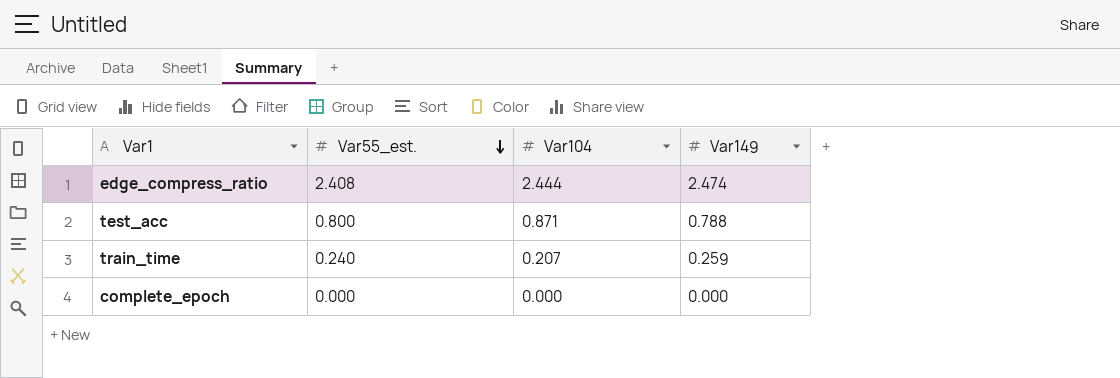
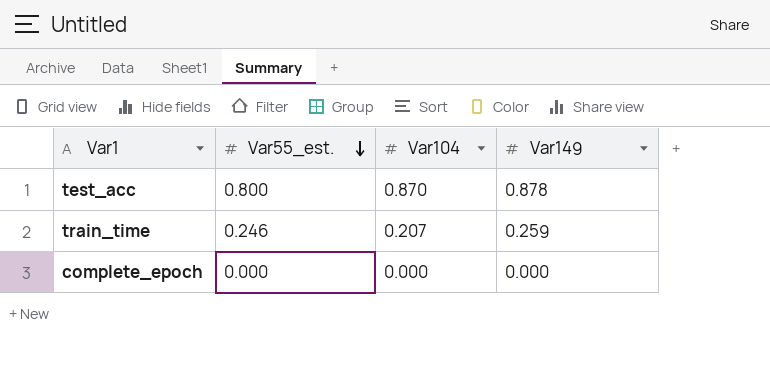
row edge_compress_ratio: 2.408 | 2.444 | 2.474 -> none
test_acc | Var104: 0.871 -> 0.870
test_acc | Var149: 0.788 -> 0.878
train_time | Var55_est.: 0.240 -> 0.246

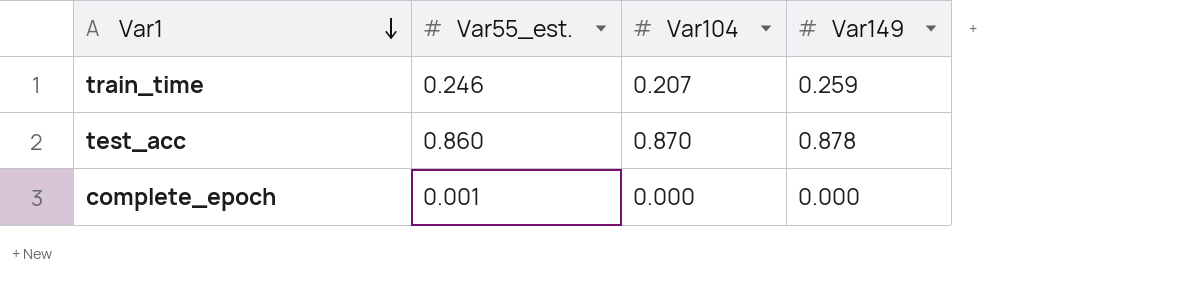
row order: Var55_est. descending -> Var1 descending
test_acc | Var55_est.: 0.800 -> 0.860
complete_epoch | Var55_est.: 0.000 -> 0.001

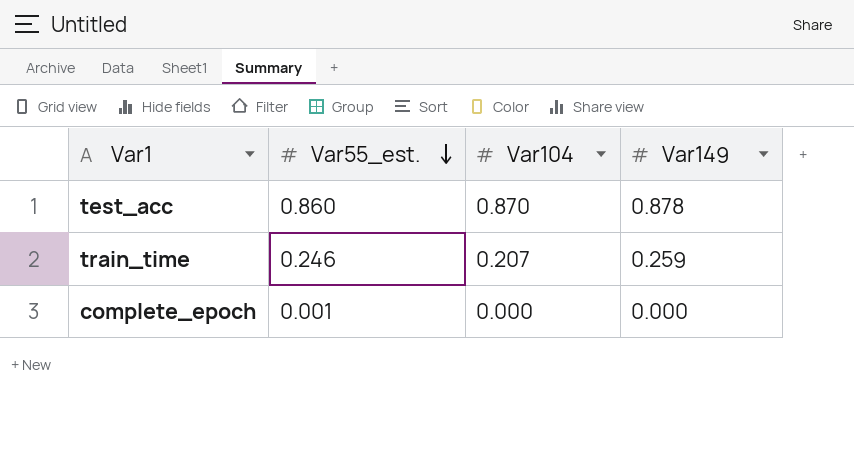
row order: Var1 descending -> Var55_est. descending

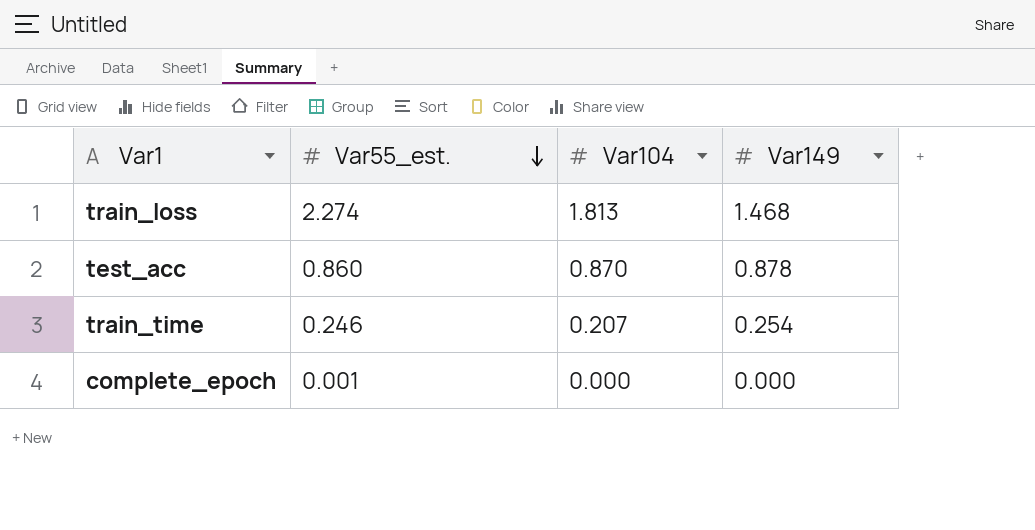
row train_loss: none -> 2.274 | 1.813 | 1.468
train_time | Var149: 0.259 -> 0.254

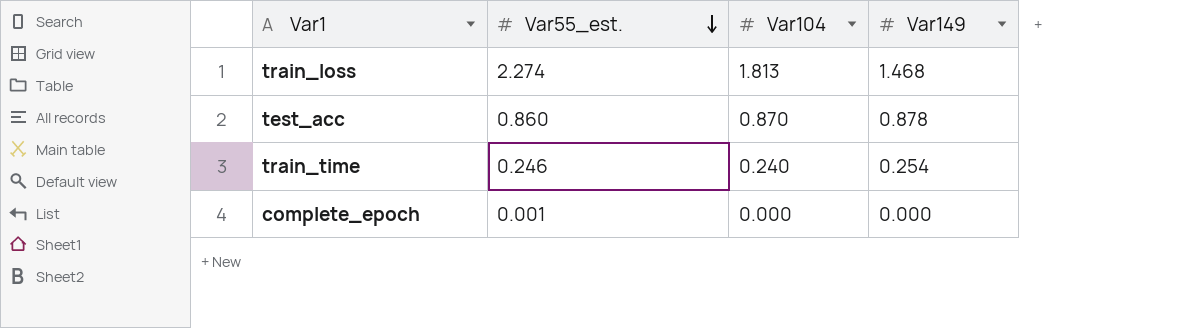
train_time | Var104: 0.207 -> 0.240

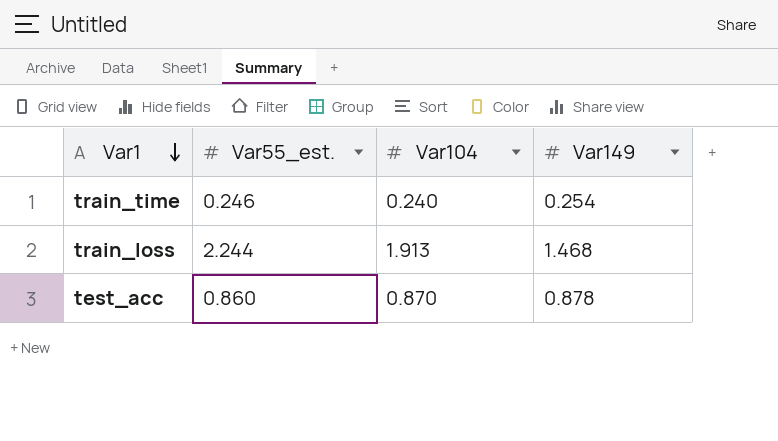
row order: Var55_est. descending -> Var1 descending
row complete_epoch: 0.001 | 0.000 | 0.000 -> none
train_loss | Var55_est.: 2.274 -> 2.244
train_loss | Var104: 1.813 -> 1.913

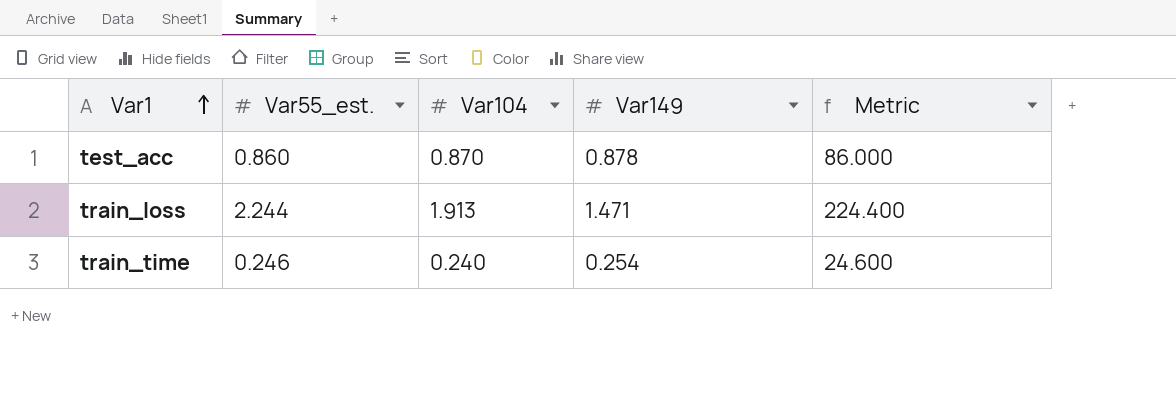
row order: Var1 descending -> Var1 ascending
column Metric | formula: none -> [Var55_est.] * 100
train_loss | Var149: 1.468 -> 1.471

